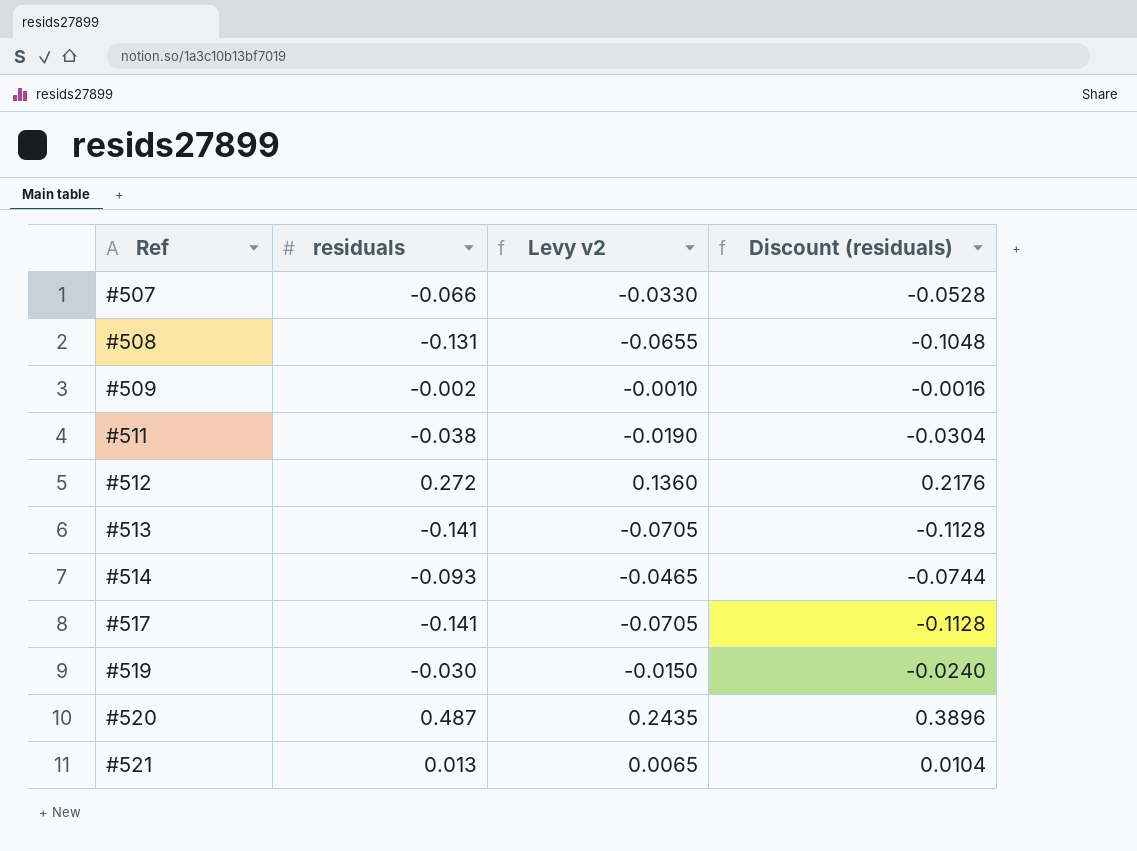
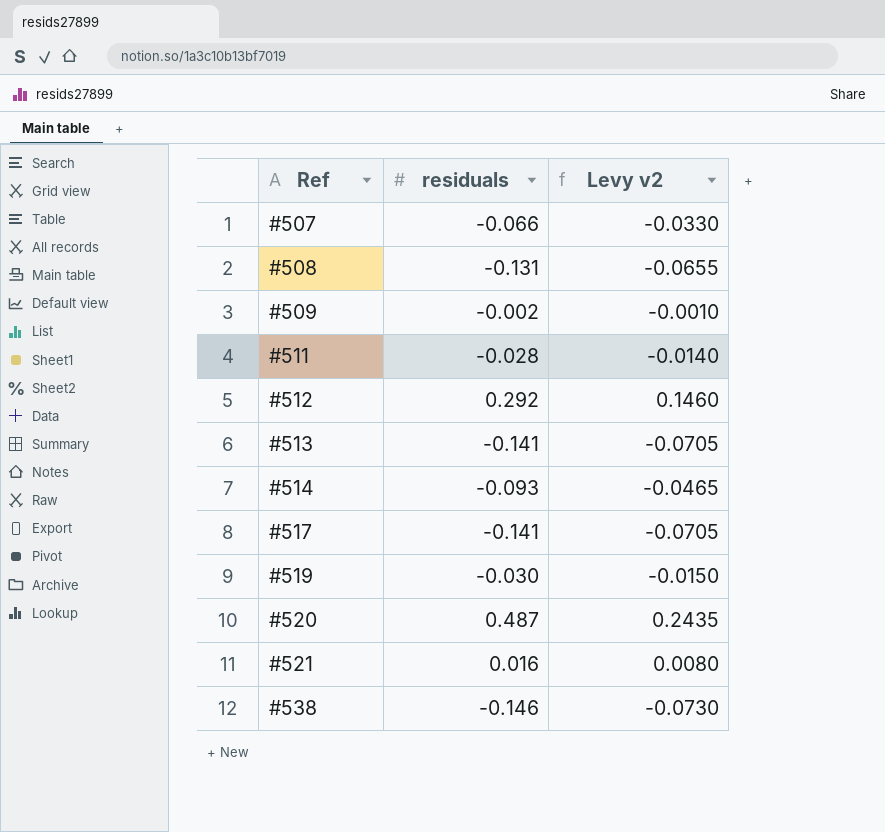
column Discount (residuals) | formula: [residuals] * 0.8 -> none
#511 | residuals: -0.038 -> -0.028
#511 | Levy v2: -0.0190 -> -0.0140
#512 | residuals: 0.272 -> 0.292
#512 | Levy v2: 0.1360 -> 0.1460
#521 | residuals: 0.013 -> 0.016
#521 | Levy v2: 0.0065 -> 0.0080
row #538: none -> -0.146 | -0.0730

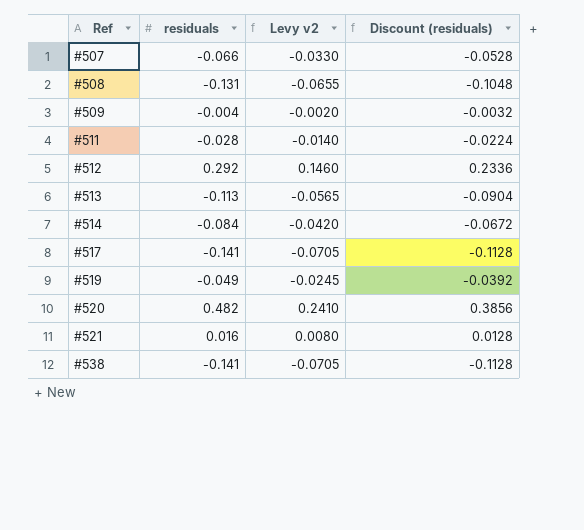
column Discount (residuals) | formula: none -> [residuals] * 0.8
#509 | residuals: -0.002 -> -0.004
#509 | Levy v2: -0.0010 -> -0.0020
#513 | residuals: -0.141 -> -0.113
#513 | Levy v2: -0.0705 -> -0.0565
#514 | residuals: -0.093 -> -0.084
#514 | Levy v2: -0.0465 -> -0.0420
#519 | residuals: -0.030 -> -0.049
#519 | Levy v2: -0.0150 -> -0.0245
#520 | residuals: 0.487 -> 0.482
#520 | Levy v2: 0.2435 -> 0.2410
#538 | residuals: -0.146 -> -0.141
#538 | Levy v2: -0.0730 -> -0.0705

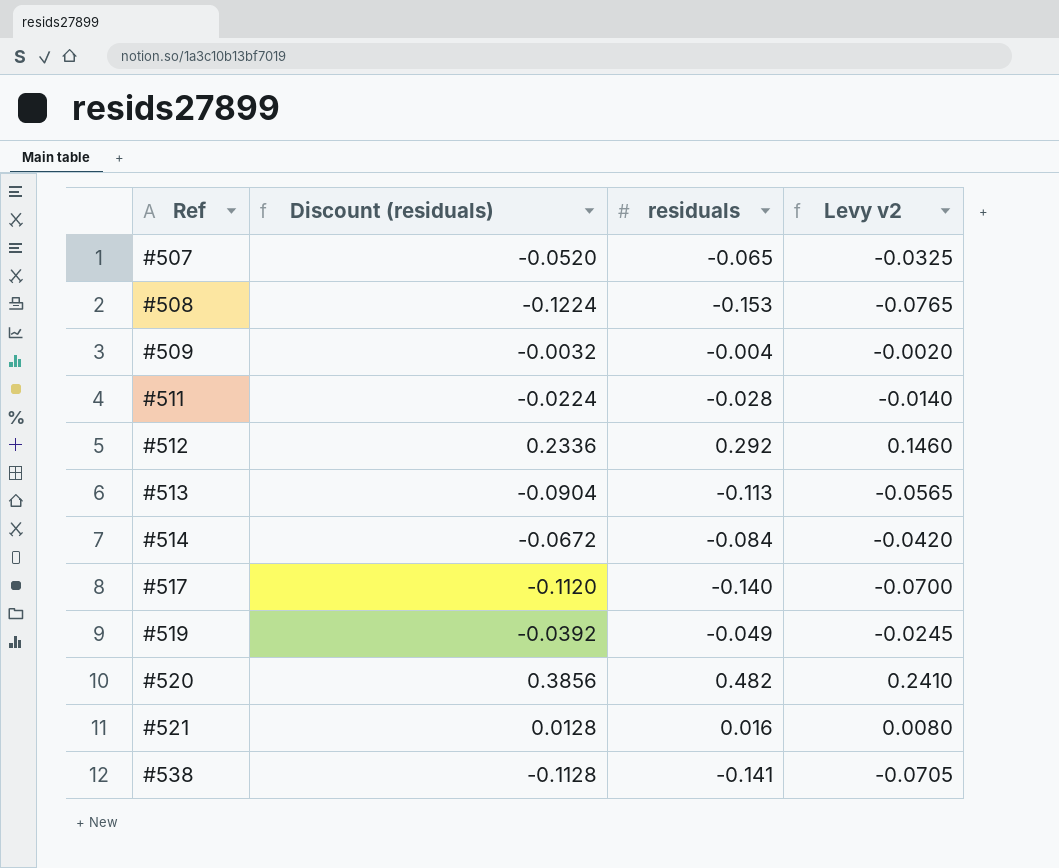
column Discount (residuals) | position: 4 -> 2
#507 | Discount (residuals): -0.0528 -> -0.0520
#507 | residuals: -0.066 -> -0.065
#507 | Levy v2: -0.0330 -> -0.0325
#508 | Discount (residuals): -0.1048 -> -0.1224
#508 | residuals: -0.131 -> -0.153
#508 | Levy v2: -0.0655 -> -0.0765
#517 | Discount (residuals): -0.1128 -> -0.1120
#517 | residuals: -0.141 -> -0.140
#517 | Levy v2: -0.0705 -> -0.0700

